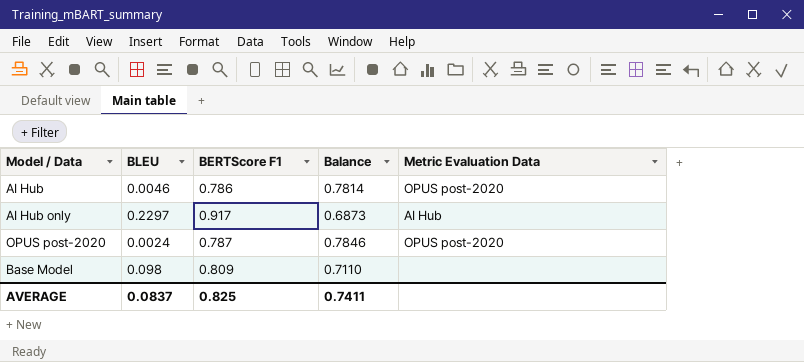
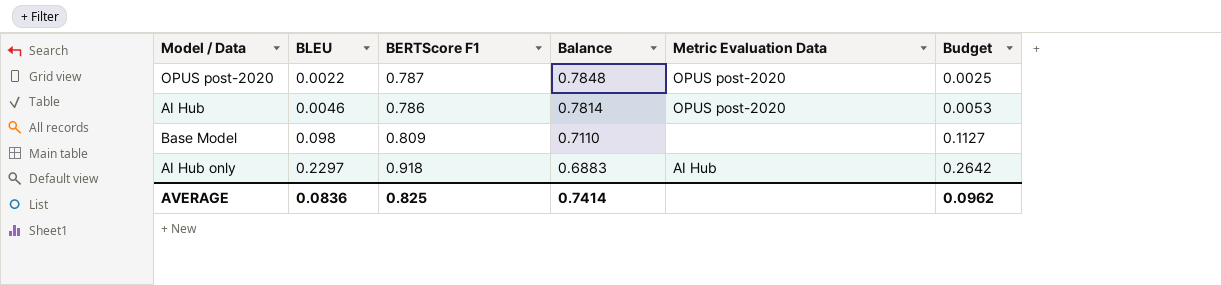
row order: none -> BLEU ascending
column Budget | formula: none -> [BLEU] * 1.15
OPUS post-2020 | BLEU: 0.0024 -> 0.0022
OPUS post-2020 | Balance: 0.7846 -> 0.7848
AI Hub only | BERTScore F1: 0.917 -> 0.918
AI Hub only | Balance: 0.6873 -> 0.6883
AVERAGE | BLEU: 0.0837 -> 0.0836
AVERAGE | Balance: 0.7411 -> 0.7414

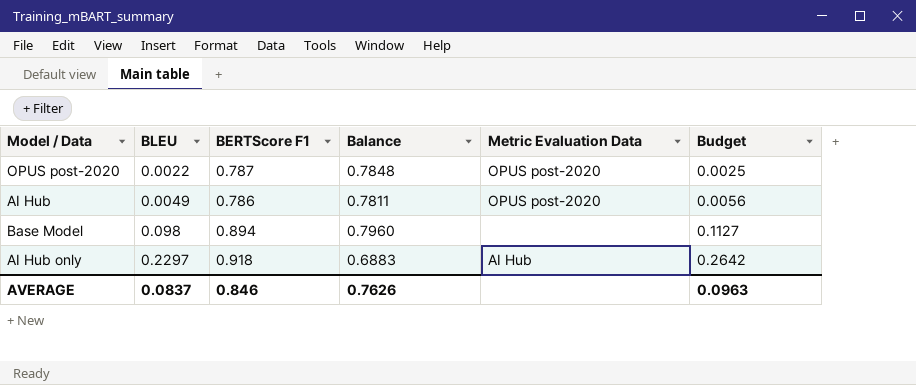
AI Hub | BLEU: 0.0046 -> 0.0049
AI Hub | Balance: 0.7814 -> 0.7811
AI Hub | Budget: 0.0053 -> 0.0056
Base Model | BERTScore F1: 0.809 -> 0.894
Base Model | Balance: 0.7110 -> 0.7960
AVERAGE | BLEU: 0.0836 -> 0.0837
AVERAGE | BERTScore F1: 0.825 -> 0.846
AVERAGE | Balance: 0.7414 -> 0.7626
AVERAGE | Budget: 0.0962 -> 0.0963

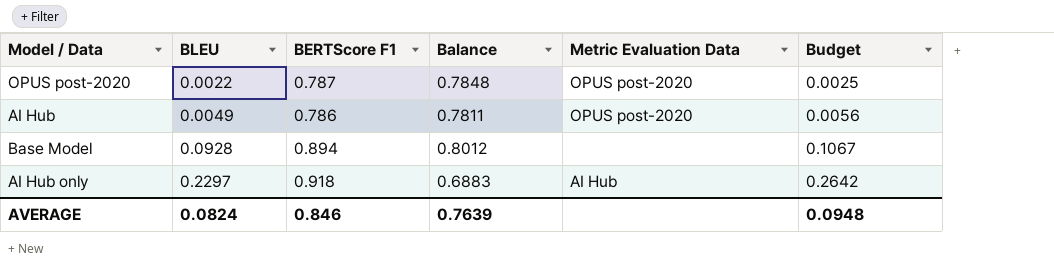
Base Model | BLEU: 0.098 -> 0.0928
Base Model | Balance: 0.7960 -> 0.8012
Base Model | Budget: 0.1127 -> 0.1067
AVERAGE | BLEU: 0.0837 -> 0.0824
AVERAGE | Balance: 0.7626 -> 0.7639
AVERAGE | Budget: 0.0963 -> 0.0948

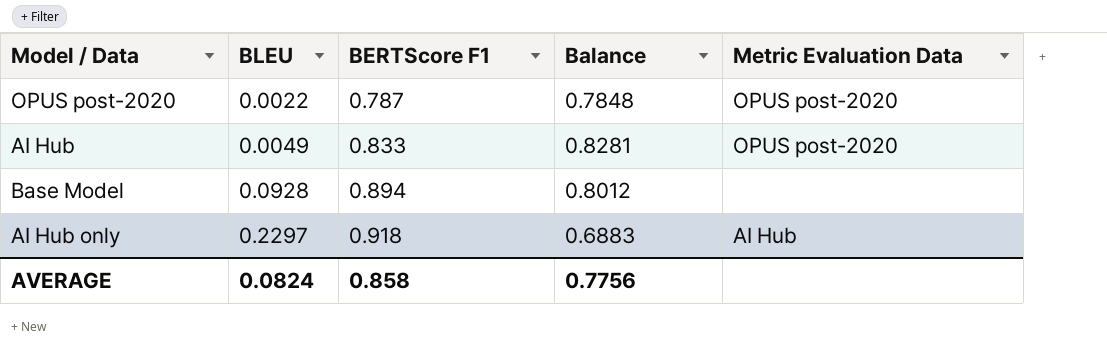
column Budget | formula: [BLEU] * 1.15 -> none
AI Hub | BERTScore F1: 0.786 -> 0.833
AI Hub | Balance: 0.7811 -> 0.8281
AVERAGE | BERTScore F1: 0.846 -> 0.858
AVERAGE | Balance: 0.7639 -> 0.7756

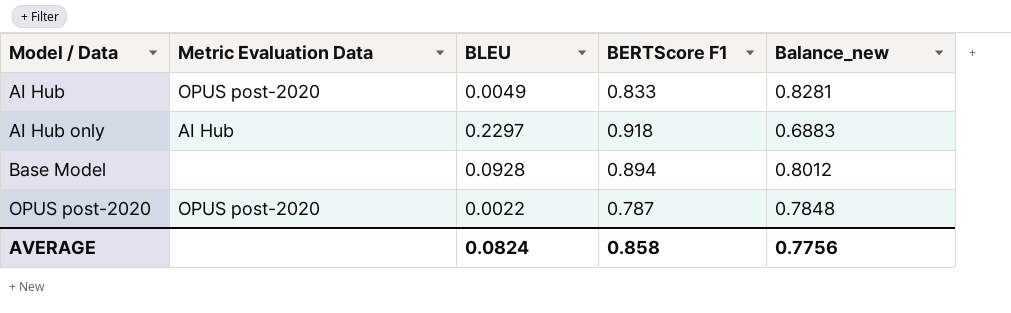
row order: BLEU ascending -> Model / Data ascending
column Metric Evaluation Data | position: 5 -> 2
column name: Balance -> Balance_new

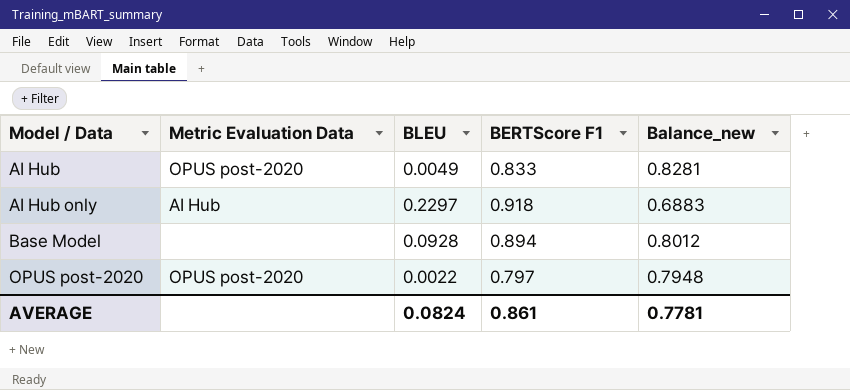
OPUS post-2020 | BERTScore F1: 0.787 -> 0.797
OPUS post-2020 | Balance_new: 0.7848 -> 0.7948
AVERAGE | BERTScore F1: 0.858 -> 0.861
AVERAGE | Balance_new: 0.7756 -> 0.7781

